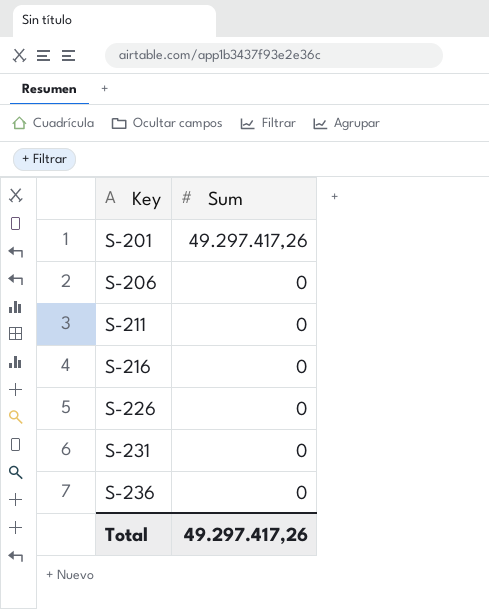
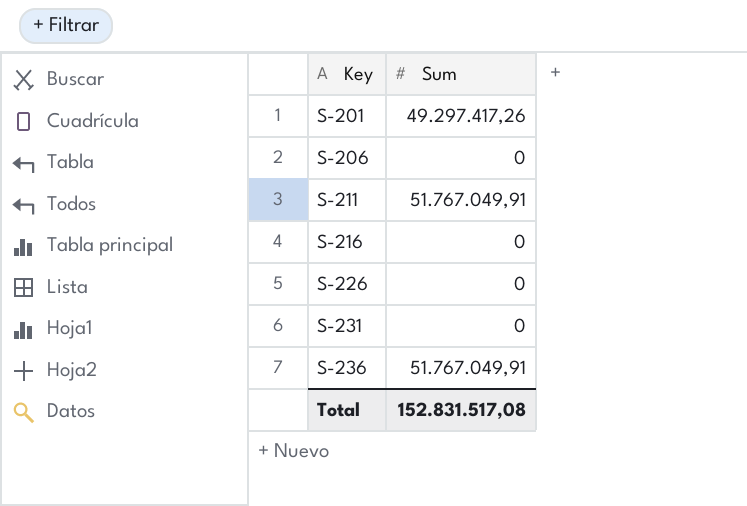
S-211 | Sum: 0 -> 51.767.049,91
S-236 | Sum: 0 -> 51.767.049,91
Total | Sum: 49.297.417,26 -> 152.831.517,08

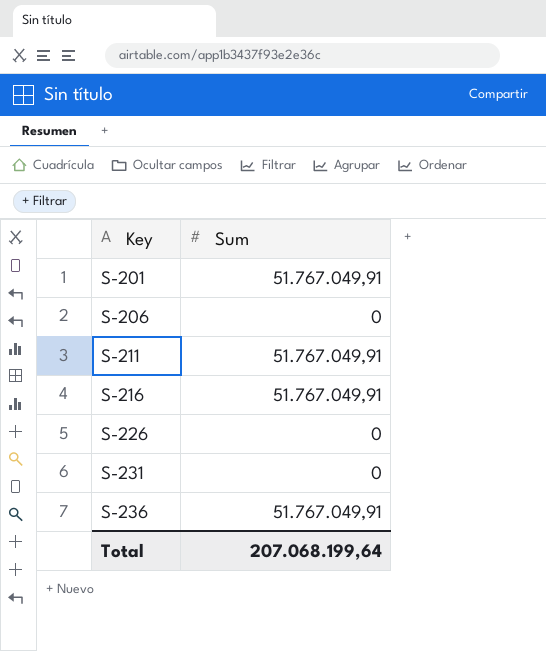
S-201 | Sum: 49.297.417,26 -> 51.767.049,91
S-216 | Sum: 0 -> 51.767.049,91
Total | Sum: 152.831.517,08 -> 207.068.199,64

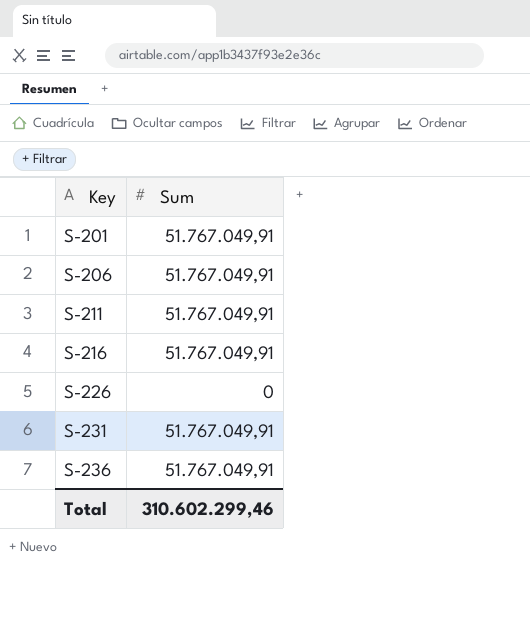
S-206 | Sum: 0 -> 51.767.049,91
S-231 | Sum: 0 -> 51.767.049,91
Total | Sum: 207.068.199,64 -> 310.602.299,46

